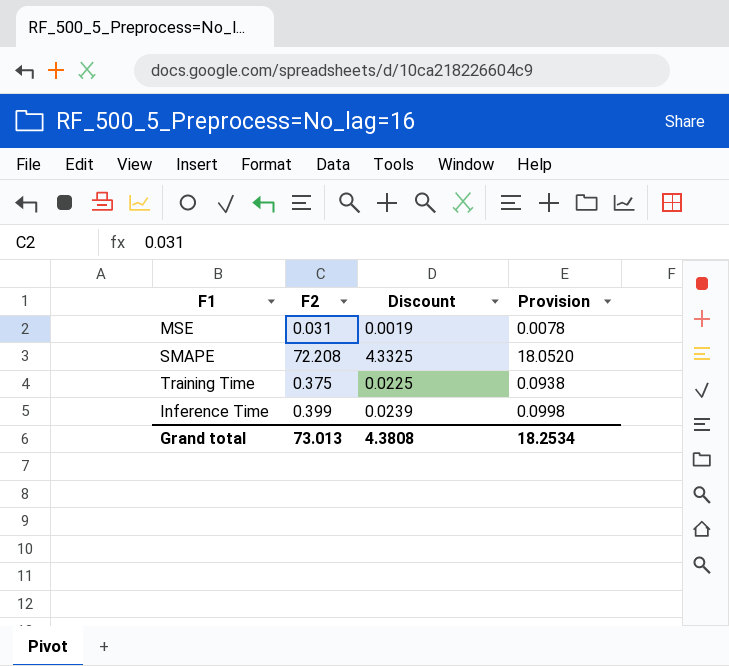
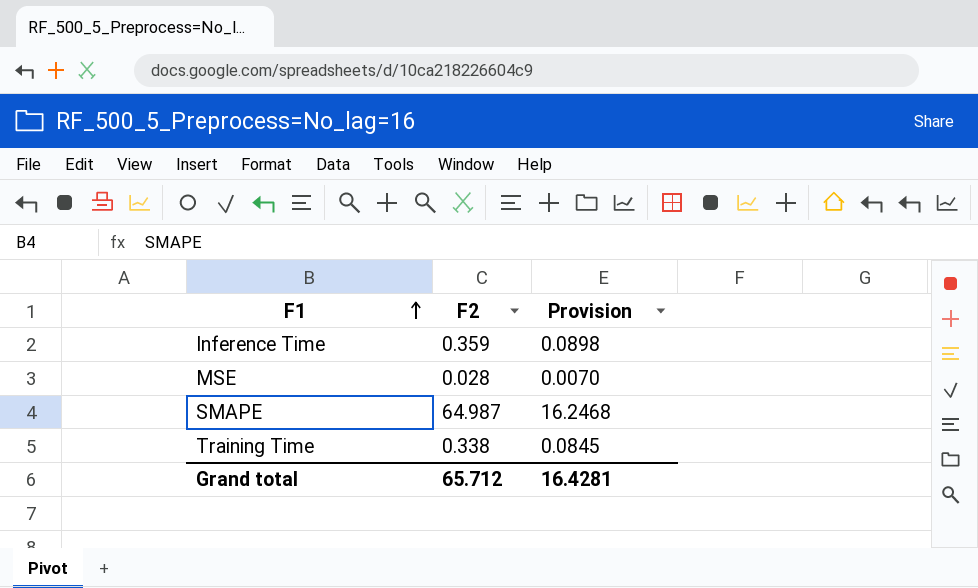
row order: none -> F1 ascending
column Discount | formula: [F2] * 0.06 -> none
Inference Time | F2: 0.399 -> 0.359
Inference Time | Provision: 0.0998 -> 0.0898
MSE | F2: 0.031 -> 0.028
MSE | Provision: 0.0078 -> 0.0070
SMAPE | F2: 72.208 -> 64.987
SMAPE | Provision: 18.0520 -> 16.2468
Training Time | F2: 0.375 -> 0.338
Training Time | Provision: 0.0938 -> 0.0845
Grand total | F2: 73.013 -> 65.712
Grand total | Provision: 18.2534 -> 16.4281

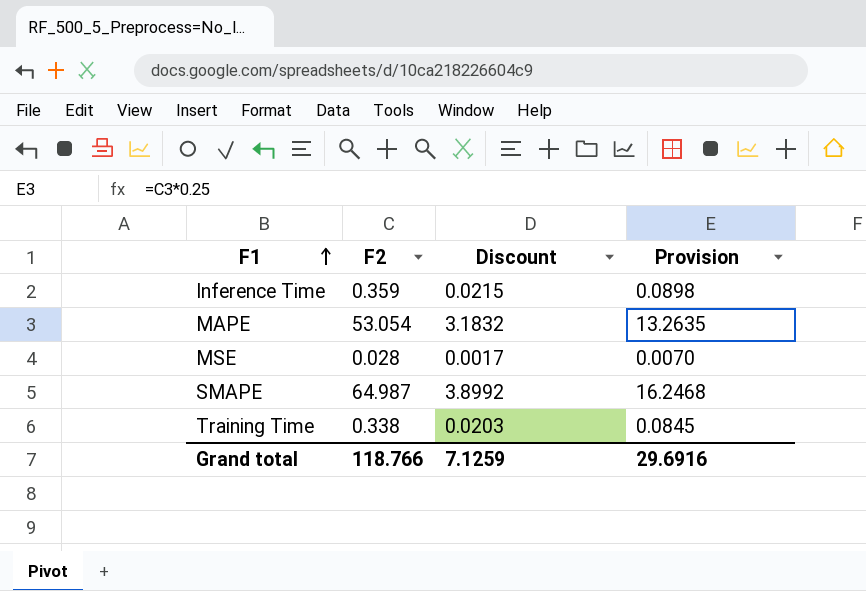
column Discount | formula: none -> [F2] * 0.06
row MAPE: none -> 53.054 | 3.1832 | 13.2635
Grand total | F2: 65.712 -> 118.766
Grand total | Provision: 16.4281 -> 29.6916

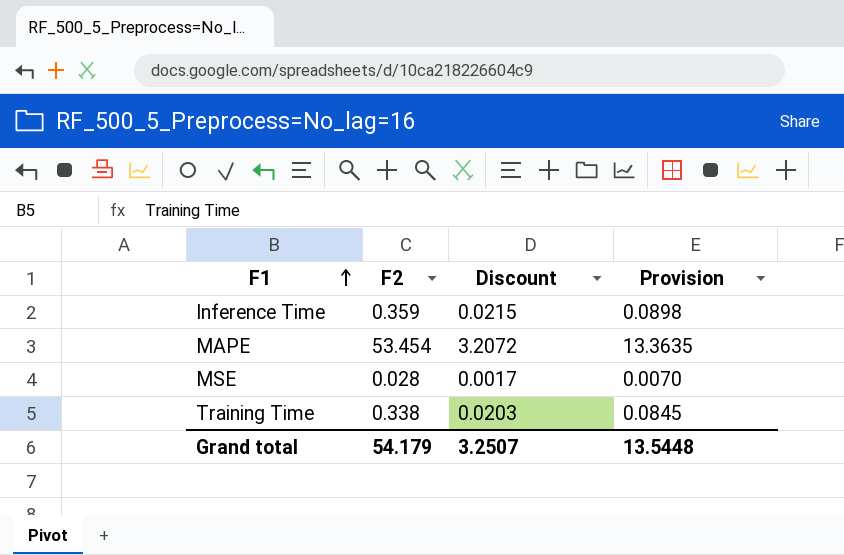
row SMAPE: 64.987 | 3.8992 | 16.2468 -> none
MAPE | F2: 53.054 -> 53.454
MAPE | Discount: 3.1832 -> 3.2072
MAPE | Provision: 13.2635 -> 13.3635
Grand total | F2: 118.766 -> 54.179
Grand total | Discount: 7.1259 -> 3.2507
Grand total | Provision: 29.6916 -> 13.5448

